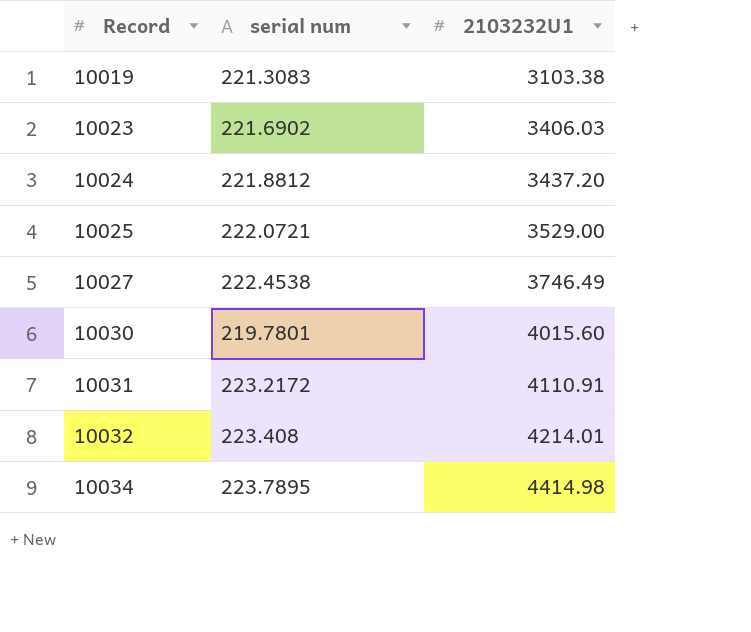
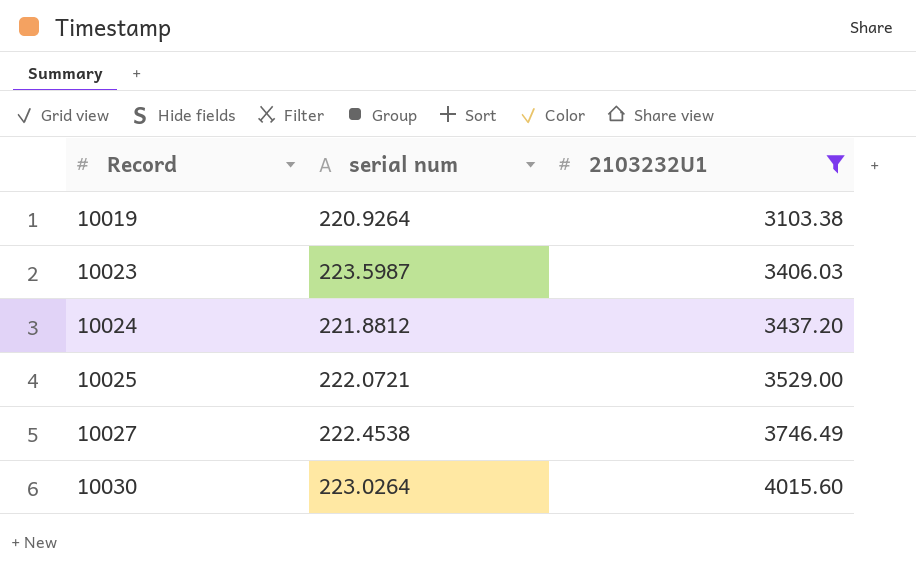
filter: none -> 2103232U1 <= 4015.60
10019 | serial num: 221.3083 -> 220.9264
10023 | serial num: 221.6902 -> 223.5987
10030 | serial num: 219.7801 -> 223.0264

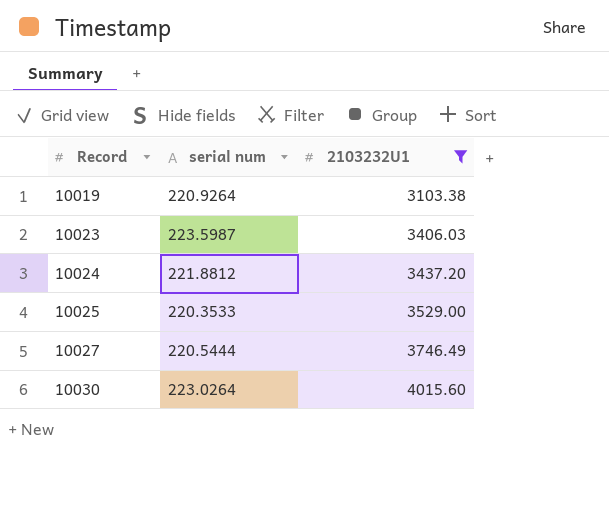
10025 | serial num: 222.0721 -> 220.3533
10027 | serial num: 222.4538 -> 220.5444

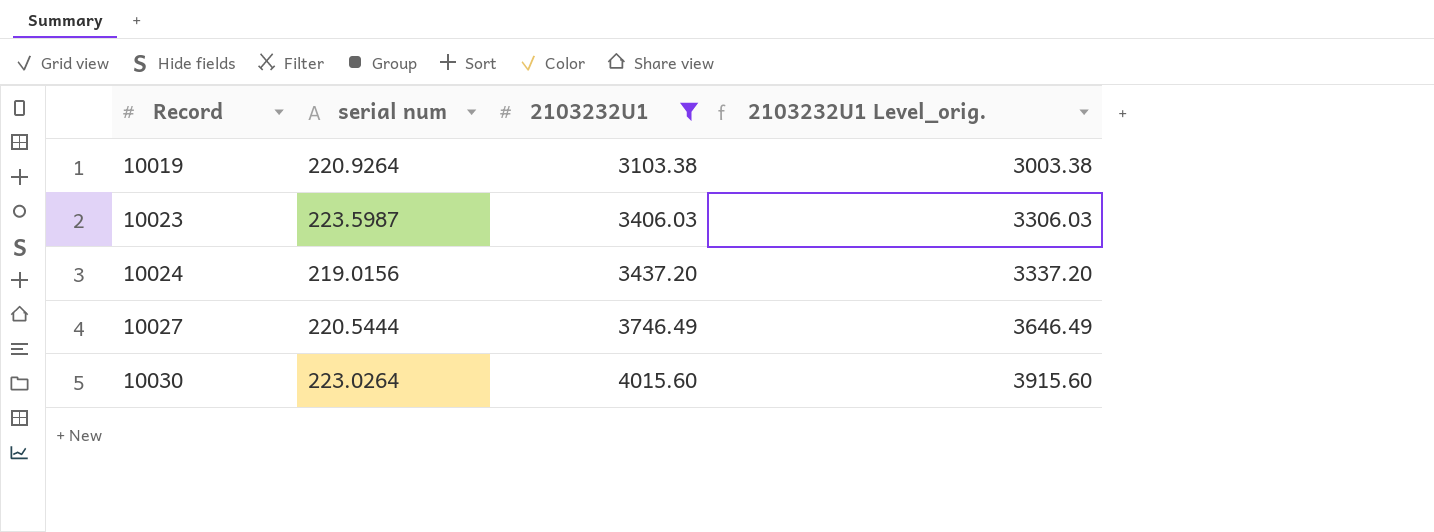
column 2103232U1 Level_orig. | formula: none -> [2103232U1] - 100
row 10025: 220.3533 | 3529.00 -> none
10024 | serial num: 221.8812 -> 219.0156

